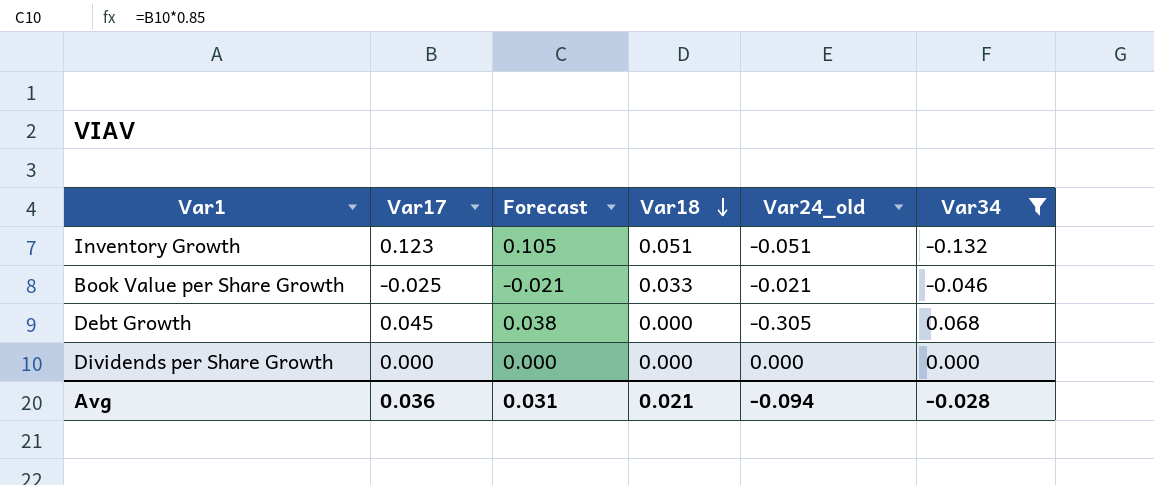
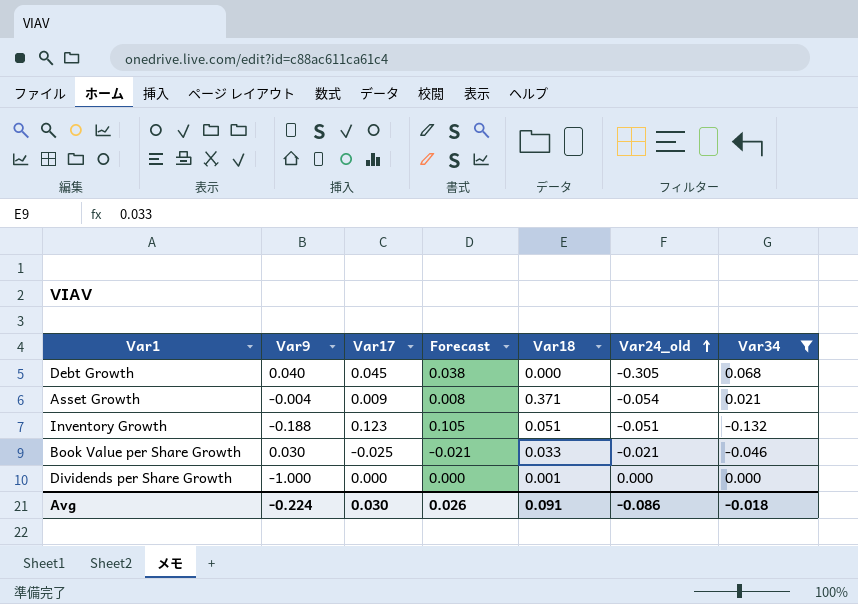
row order: Var18 descending -> Var24_old ascending
column Var9 | position: none -> 2
row Asset Growth: none -> -0.004 | 0.009 | 0.008 | 0.371 | -0.054 | 0.021
Dividends per Share Growth | Var18: 0.000 -> 0.001
Avg | Var17: 0.036 -> 0.030
Avg | Forecast: 0.031 -> 0.026
Avg | Var18: 0.021 -> 0.091
Avg | Var24_old: -0.094 -> -0.086
Avg | Var34: -0.028 -> -0.018

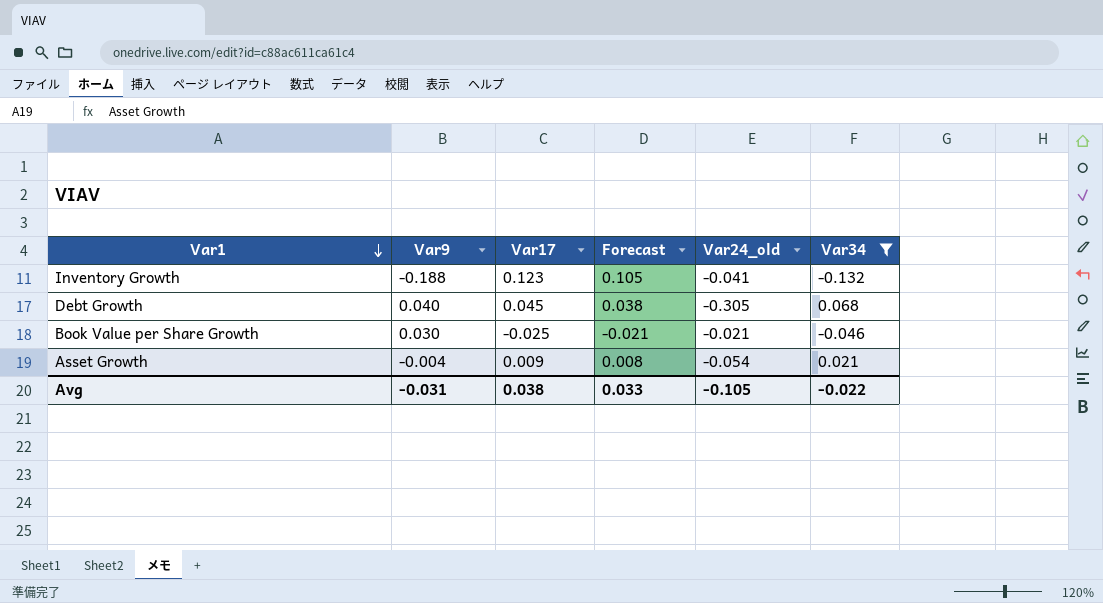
row order: Var24_old ascending -> Var1 descending
column Var18 | position: 5 -> none
row Dividends per Share Growth: -1.000 | 0.000 | 0.000 | 0.001 | 0.000 | 0.000 -> none
Inventory Growth | Var24_old: -0.051 -> -0.041
Avg | Var9: -0.224 -> -0.031
Avg | Var17: 0.030 -> 0.038
Avg | Forecast: 0.026 -> 0.033
Avg | Var24_old: -0.086 -> -0.105
Avg | Var34: -0.018 -> -0.022

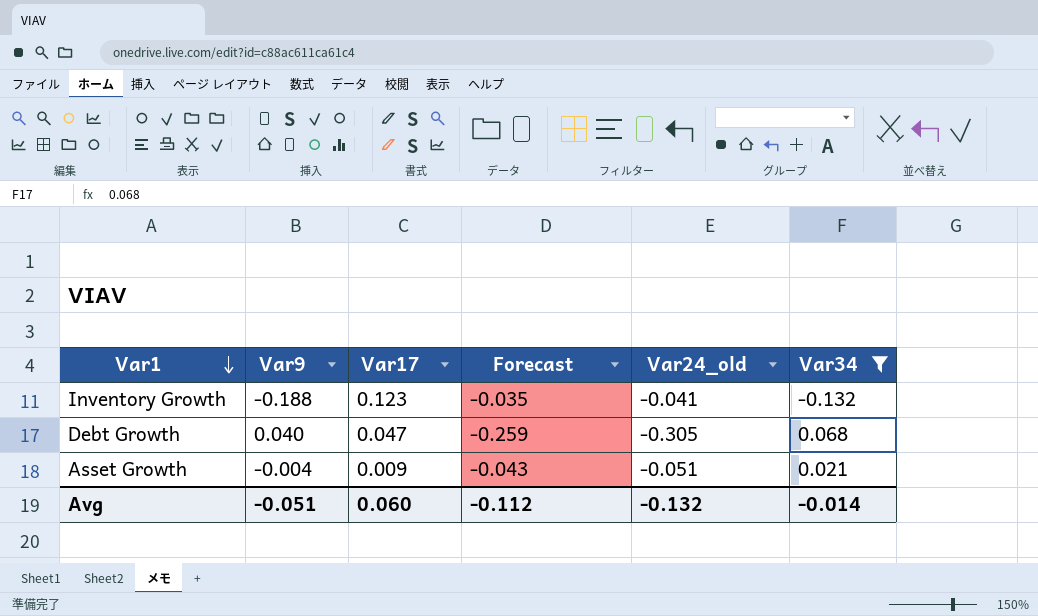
column Forecast | formula: [Var17] * 0.85 -> [Var24_old] * 0.85
row Book Value per Share Growth: 0.030 | -0.025 | -0.021 | -0.021 | -0.046 -> none
Debt Growth | Var17: 0.045 -> 0.047
Asset Growth | Var24_old: -0.054 -> -0.051
Avg | Var9: -0.031 -> -0.051
Avg | Var17: 0.038 -> 0.060
Avg | Forecast: 0.033 -> -0.112
Avg | Var24_old: -0.105 -> -0.132
Avg | Var34: -0.022 -> -0.014

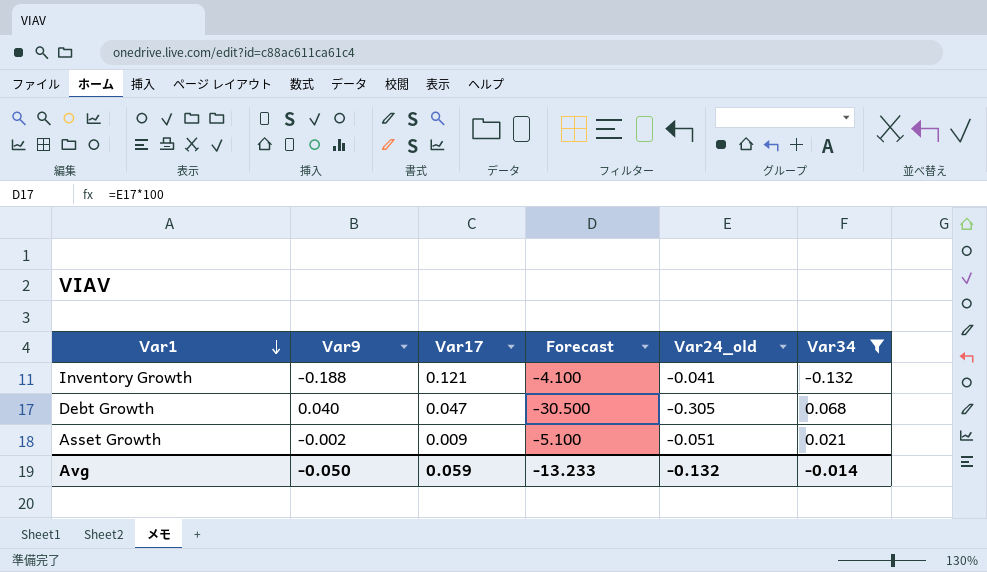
column Forecast | formula: [Var24_old] * 0.85 -> [Var24_old] * 100
Inventory Growth | Var17: 0.123 -> 0.121
Asset Growth | Var9: -0.004 -> -0.002
Avg | Var9: -0.051 -> -0.050
Avg | Var17: 0.060 -> 0.059
Avg | Forecast: -0.112 -> -13.233

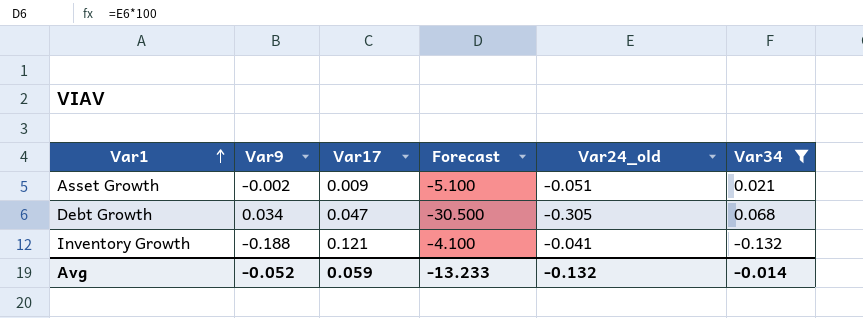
row order: Var1 descending -> Var1 ascending
Debt Growth | Var9: 0.040 -> 0.034
Avg | Var9: -0.050 -> -0.052

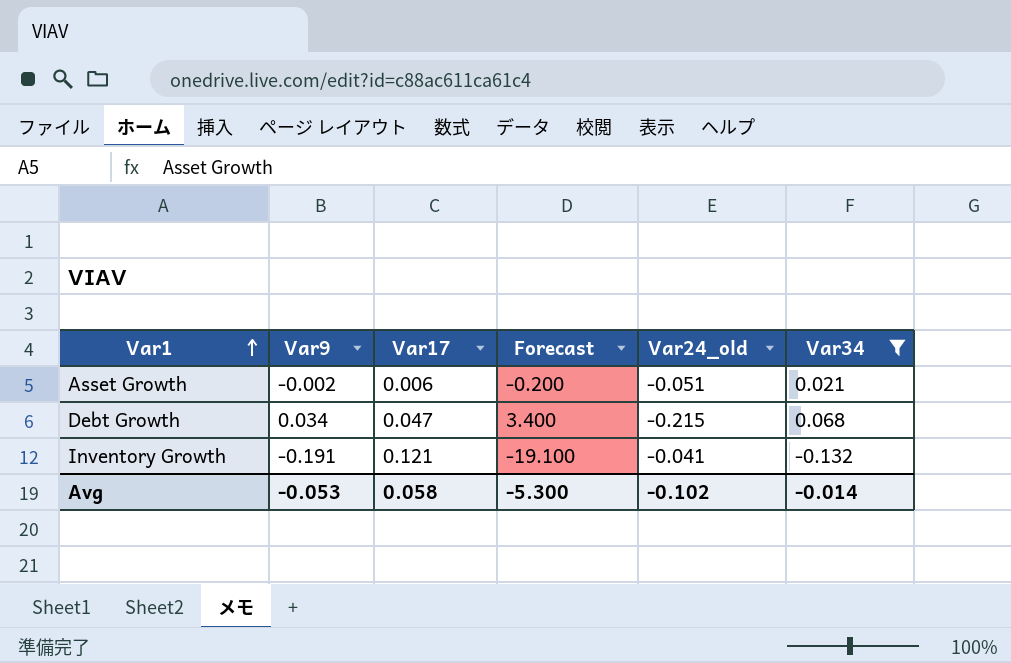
column Forecast | formula: [Var24_old] * 100 -> [Var9] * 100
Asset Growth | Var17: 0.009 -> 0.006
Debt Growth | Var24_old: -0.305 -> -0.215
Inventory Growth | Var9: -0.188 -> -0.191
Avg | Var9: -0.052 -> -0.053
Avg | Var17: 0.059 -> 0.058
Avg | Forecast: -13.233 -> -5.300
Avg | Var24_old: -0.132 -> -0.102

